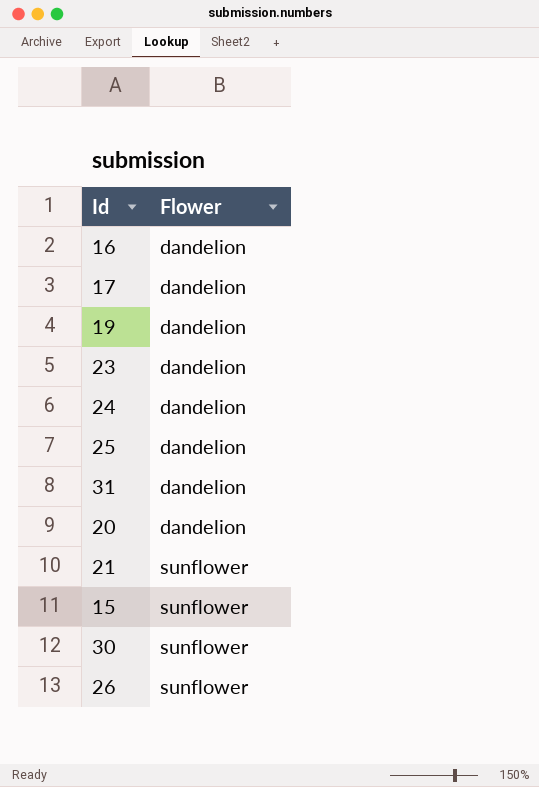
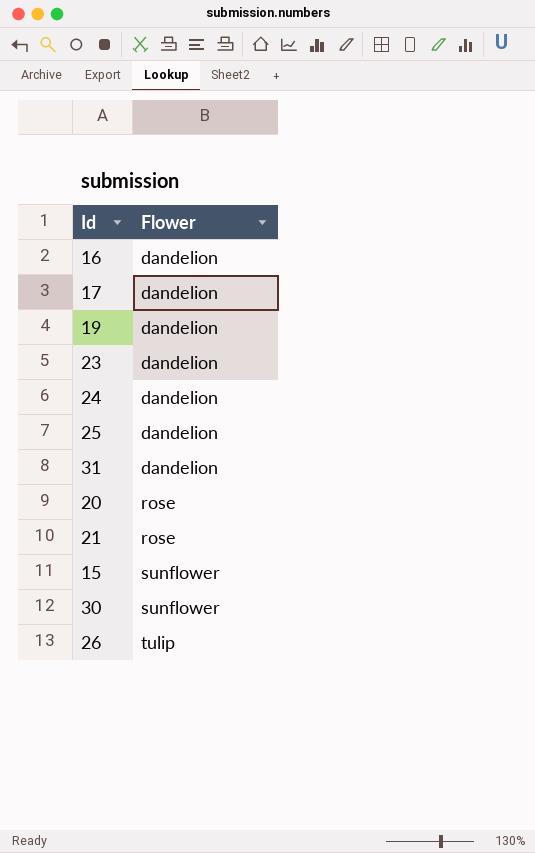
20 | Flower: dandelion -> rose
21 | Flower: sunflower -> rose
26 | Flower: sunflower -> tulip

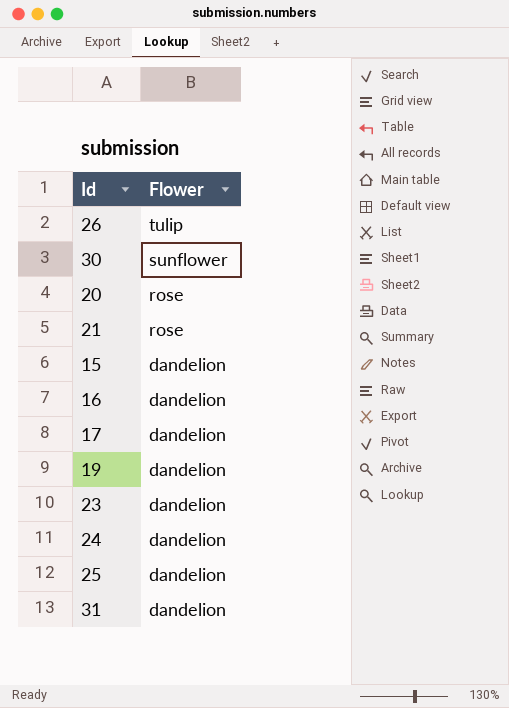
row order: Flower ascending -> Flower descending
15 | Flower: sunflower -> dandelion

